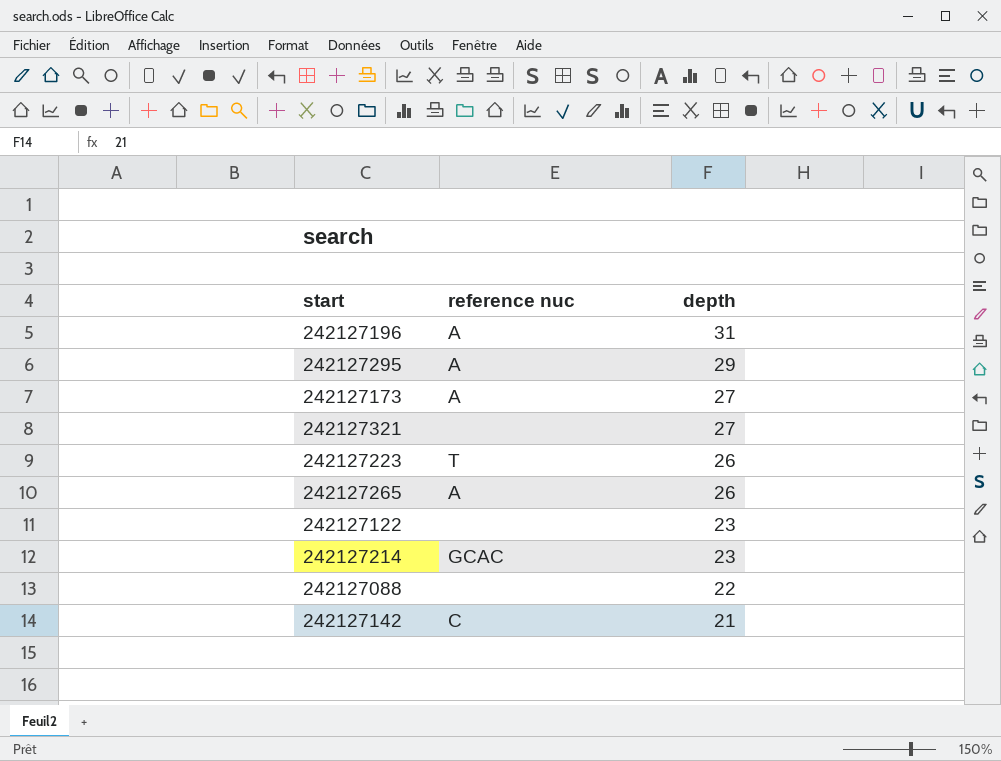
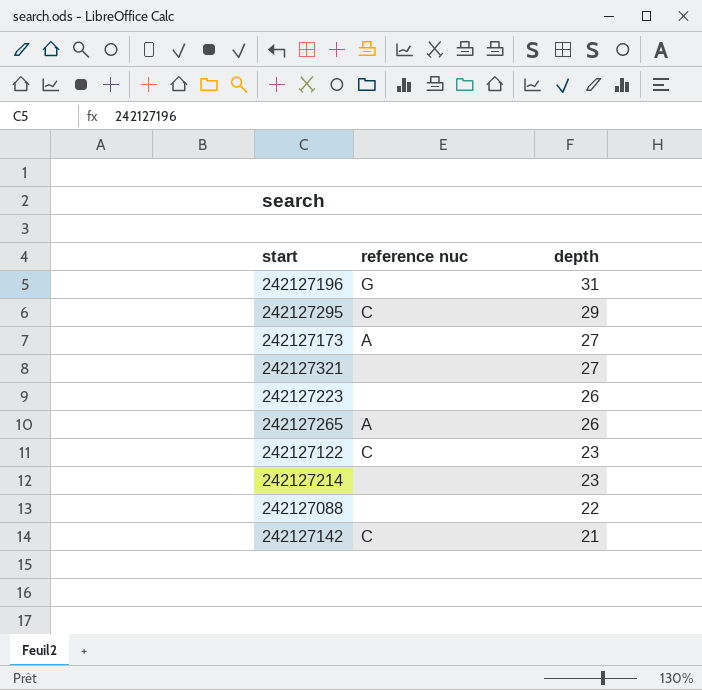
242127196 | reference nuc: A -> G
242127295 | reference nuc: A -> C
242127223 | reference nuc: T -> none
242127122 | reference nuc: none -> C
242127214 | reference nuc: GCAC -> none

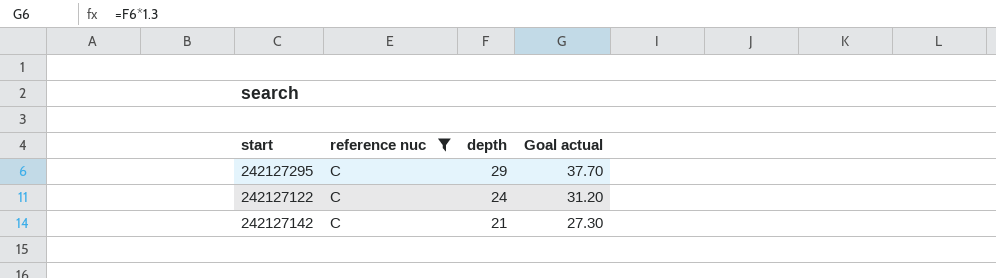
filter: none -> reference nuc = C
column Goal actual | formula: none -> [depth] * 1.3
242127122 | depth: 23 -> 24

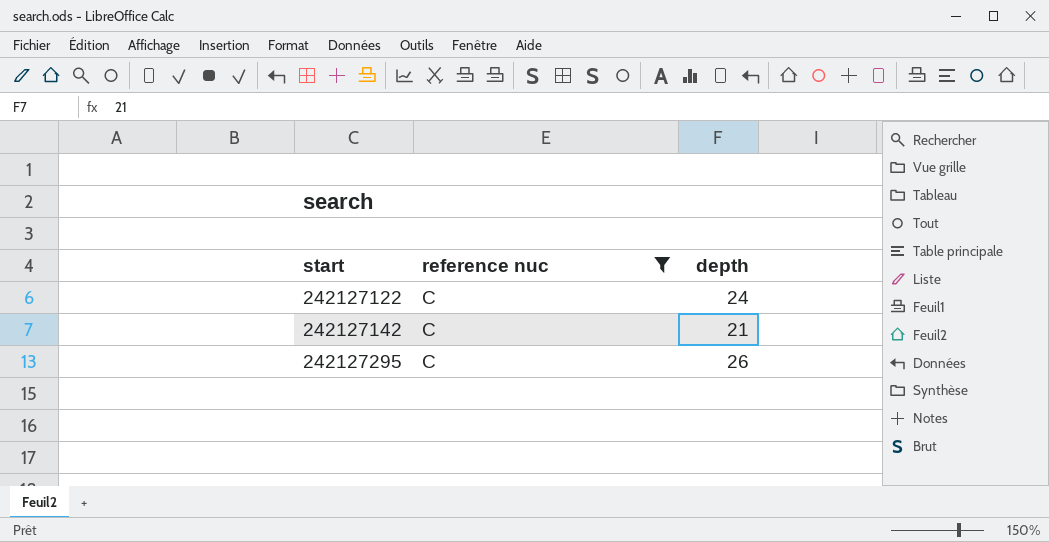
row order: depth descending -> start ascending
column Goal actual | formula: [depth] * 1.3 -> none
242127295 | depth: 29 -> 26

